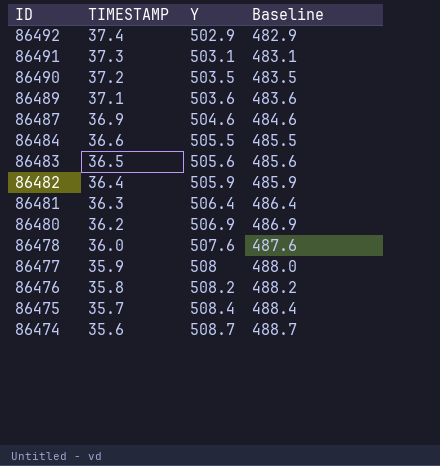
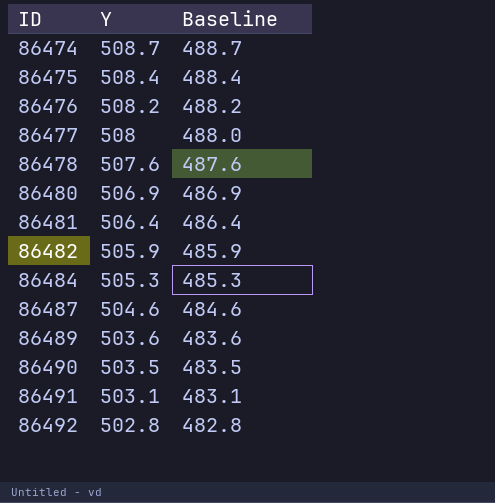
row order: ID descending -> ID ascending
column TIMESTAMP | position: 2 -> none
row 86483: 36.5 | 505.6 | 485.6 -> none
86484 | Y: 505.5 -> 505.3
86484 | Baseline: 485.5 -> 485.3
86492 | Y: 502.9 -> 502.8
86492 | Baseline: 482.9 -> 482.8

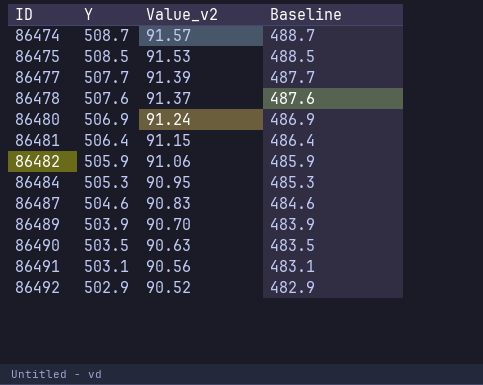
column Value_v2 | formula: none -> [Y] * 0.18
row 86476: 508.2 | 488.2 -> none
86475 | Y: 508.4 -> 508.5
86475 | Baseline: 488.4 -> 488.5
86477 | Y: 508 -> 507.7
86477 | Baseline: 488.0 -> 487.7
86489 | Y: 503.6 -> 503.9
86489 | Baseline: 483.6 -> 483.9
86492 | Y: 502.8 -> 502.9
86492 | Baseline: 482.8 -> 482.9

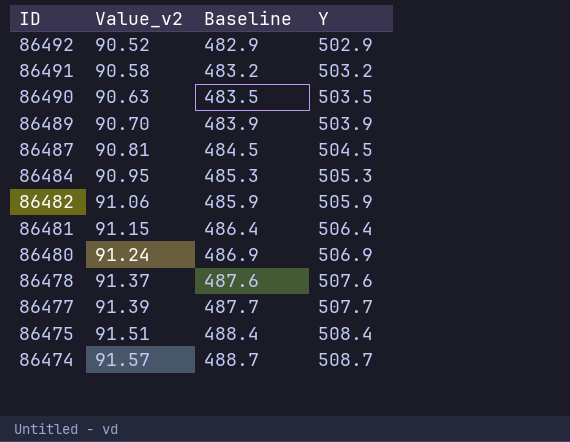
row order: ID ascending -> ID descending
column Y | position: 2 -> 4
86491 | Value_v2: 90.56 -> 90.58
86491 | Baseline: 483.1 -> 483.2
86491 | Y: 503.1 -> 503.2
86487 | Value_v2: 90.83 -> 90.81
86487 | Baseline: 484.6 -> 484.5
86487 | Y: 504.6 -> 504.5
86475 | Value_v2: 91.53 -> 91.51
86475 | Baseline: 488.5 -> 488.4
86475 | Y: 508.5 -> 508.4

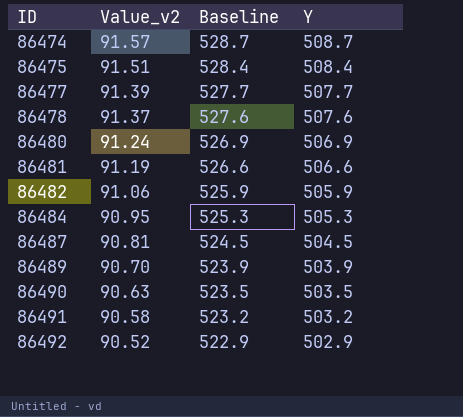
row order: ID descending -> ID ascending
column Baseline | formula: [Y] - 20 -> [Y] + 20
86481 | Value_v2: 91.15 -> 91.19
86481 | Y: 506.4 -> 506.6

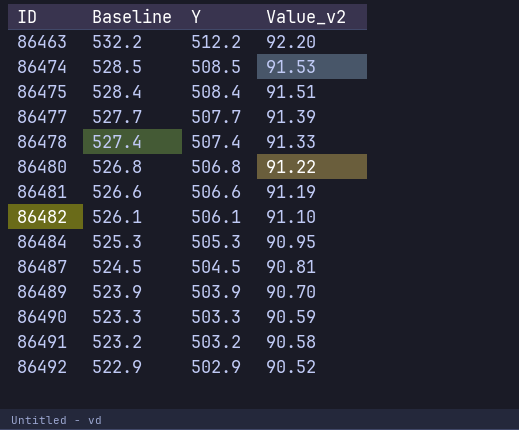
column Value_v2 | position: 2 -> 4
row 86463: none -> 532.2 | 512.2 | 92.20
86474 | Baseline: 528.7 -> 528.5
86474 | Y: 508.7 -> 508.5
86474 | Value_v2: 91.57 -> 91.53
86478 | Baseline: 527.6 -> 527.4
86478 | Y: 507.6 -> 507.4
86478 | Value_v2: 91.37 -> 91.33
86480 | Baseline: 526.9 -> 526.8
86480 | Y: 506.9 -> 506.8
86480 | Value_v2: 91.24 -> 91.22
86482 | Baseline: 525.9 -> 526.1
86482 | Y: 505.9 -> 506.1
86482 | Value_v2: 91.06 -> 91.10
86490 | Baseline: 523.5 -> 523.3
86490 | Y: 503.5 -> 503.3
86490 | Value_v2: 90.63 -> 90.59

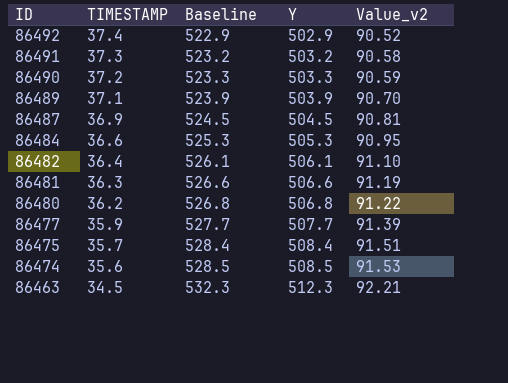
row order: ID ascending -> ID descending
column TIMESTAMP | position: none -> 2
row 86478: 527.4 | 507.4 | 91.33 -> none
86463 | Baseline: 532.2 -> 532.3
86463 | Y: 512.2 -> 512.3
86463 | Value_v2: 92.20 -> 92.21

